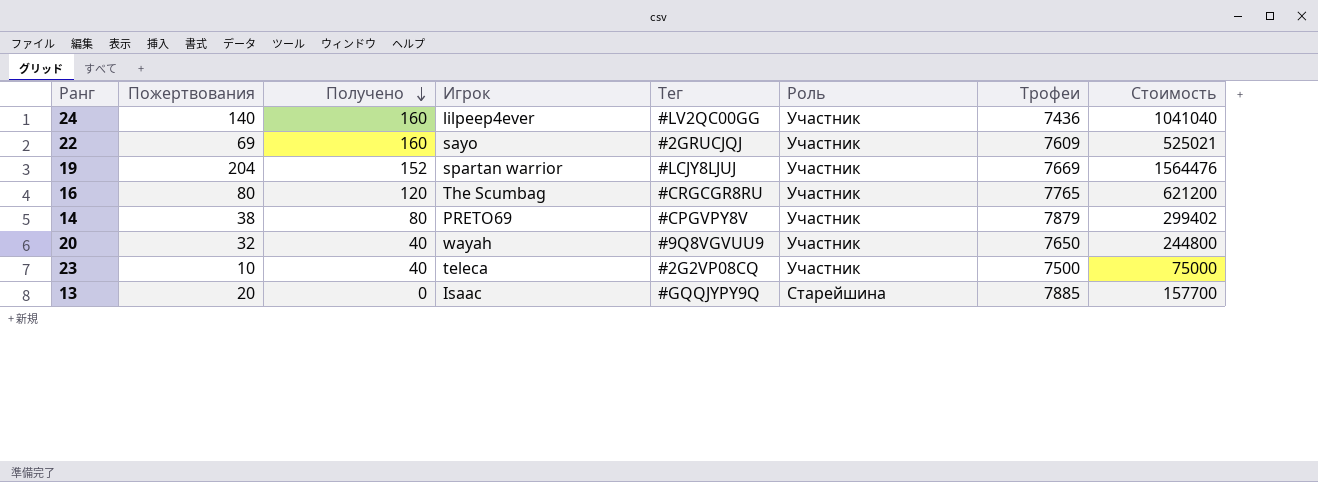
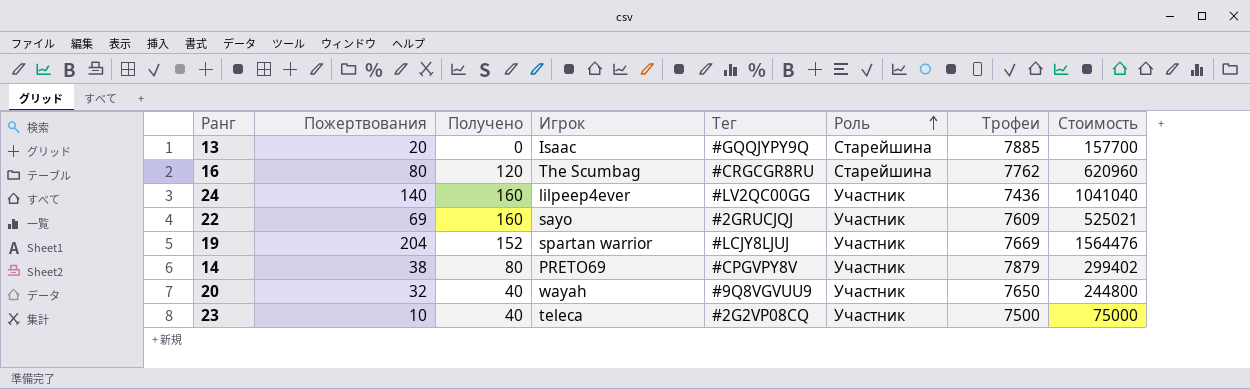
row order: Получено descending -> Роль ascending
16 | Роль: Участник -> Старейшина
16 | Трофеи: 7765 -> 7762
16 | Стоимость: 621200 -> 620960

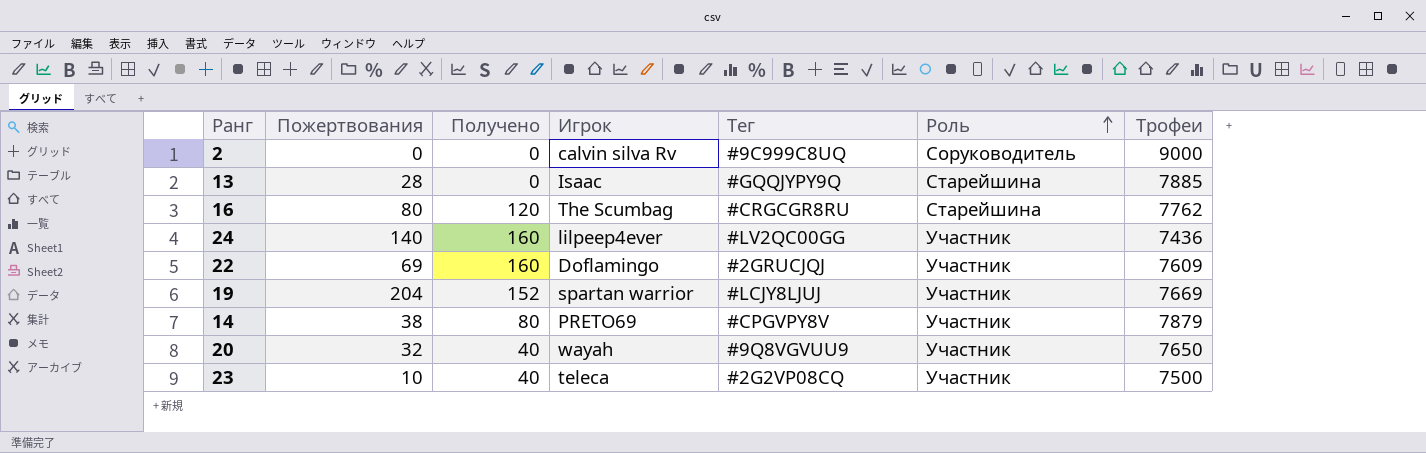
column Стоимость | formula: [Пожертвования] * [Трофеи] -> none
row 2: none -> 0 | 0 | calvin silva Rv | #9C999C8UQ | Соруководитель | 9000
13 | Пожертвования: 20 -> 28
22 | Игрок: sayo -> Doflamingo

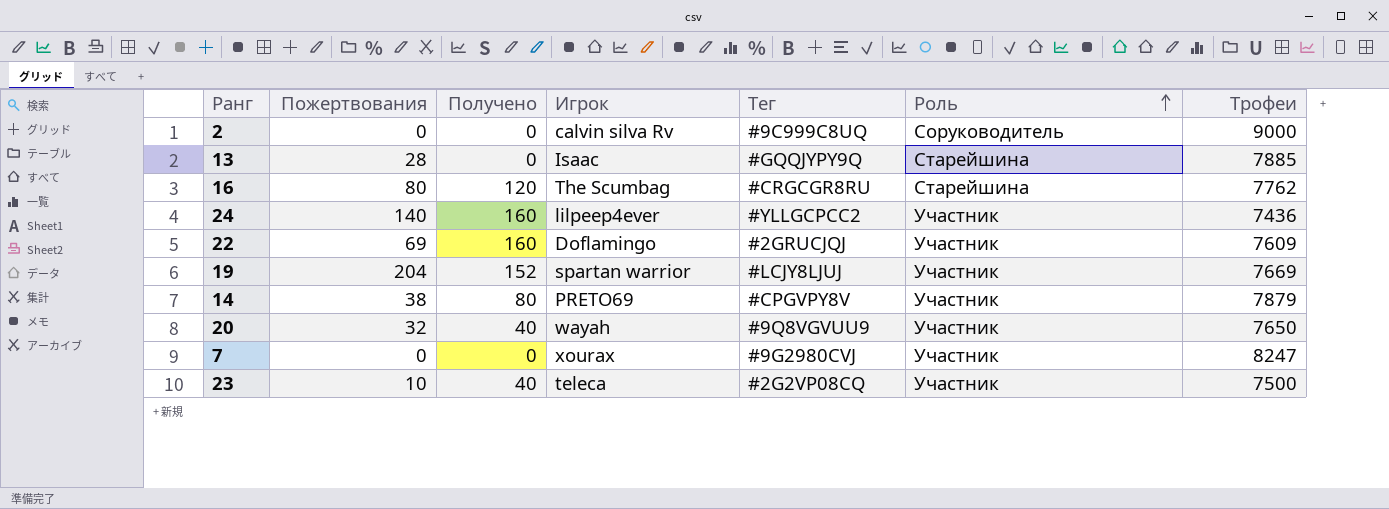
24 | Тег: #LV2QC00GG -> #YLLGCPCC2
row 7: none -> 0 | 0 | xourax | #9G2980CVJ | Участник | 8247

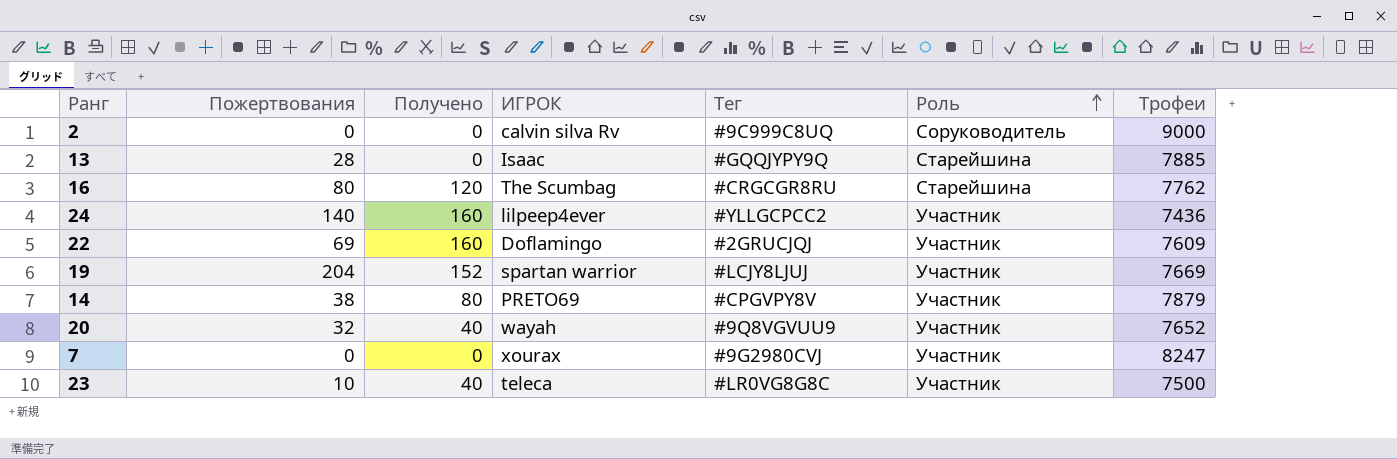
column name: Игрок -> ИГРОК
20 | Трофеи: 7650 -> 7652
23 | Тег: #2G2VP08CQ -> #LR0VG8G8C

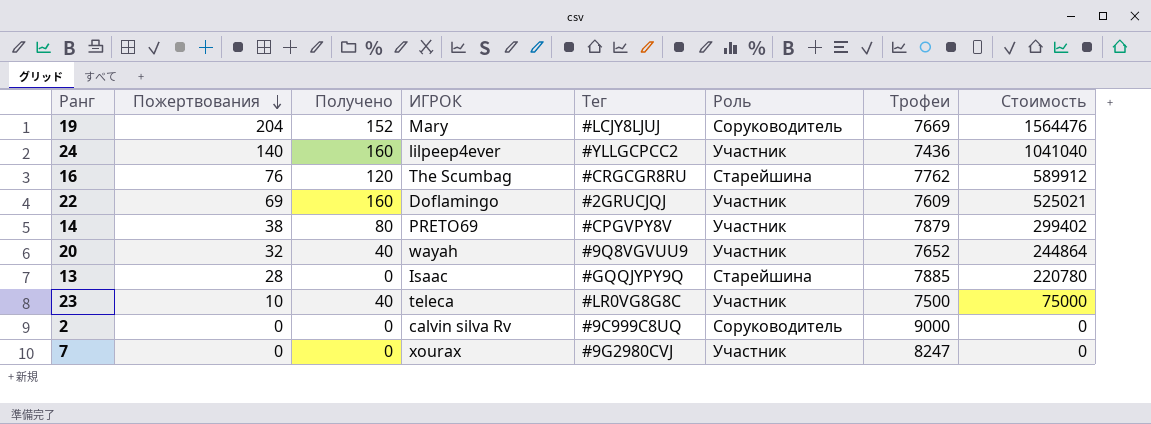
row order: Роль ascending -> Пожертвования descending
column Стоимость | formula: none -> [Пожертвования] * [Трофеи]
19 | ИГРОК: spartan warrior -> Mary
19 | Роль: Участник -> Соруководитель
16 | Пожертвования: 80 -> 76

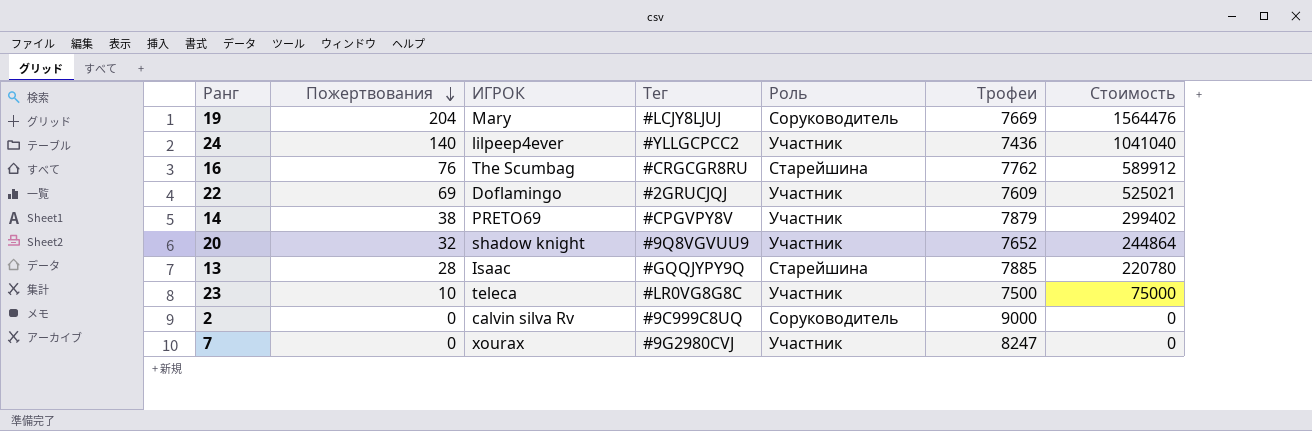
column Получено | position: 3 -> none
20 | ИГРОК: wayah -> shadow knight

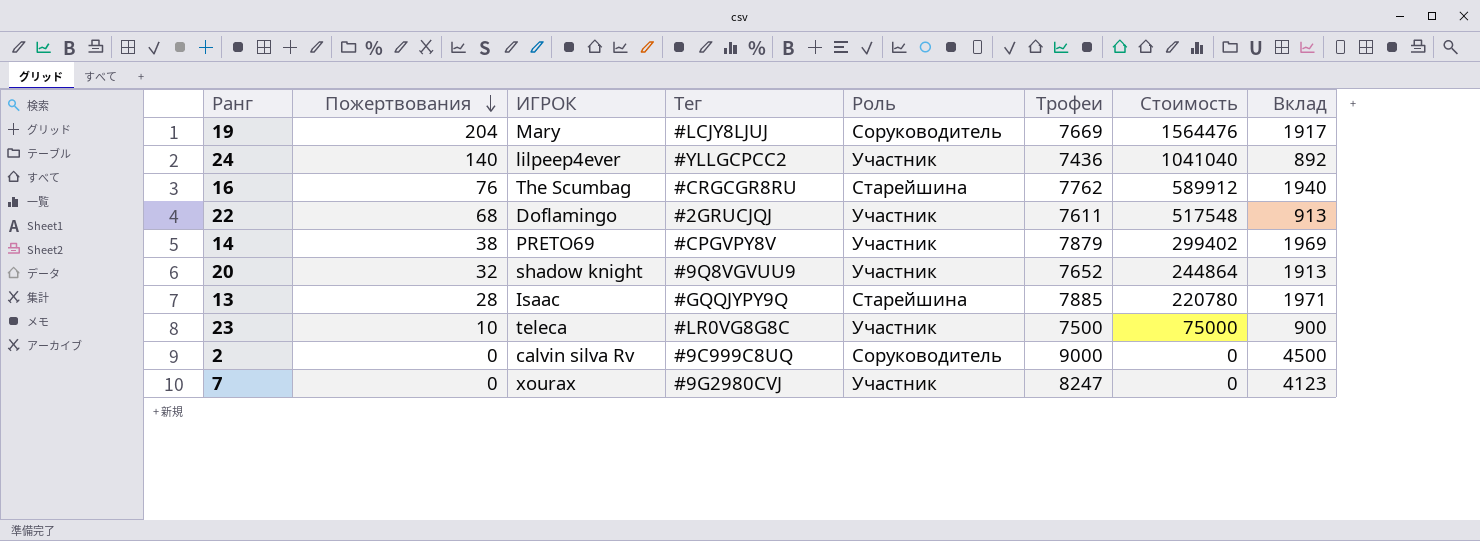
column Вклад | position: none -> 8
22 | Пожертвования: 69 -> 68
22 | Трофеи: 7609 -> 7611
22 | Стоимость: 525021 -> 517548

